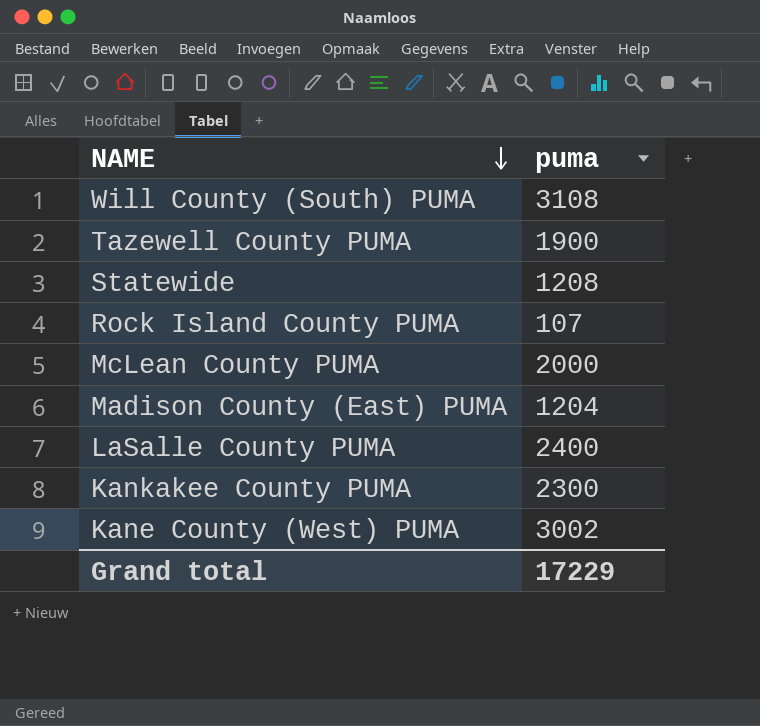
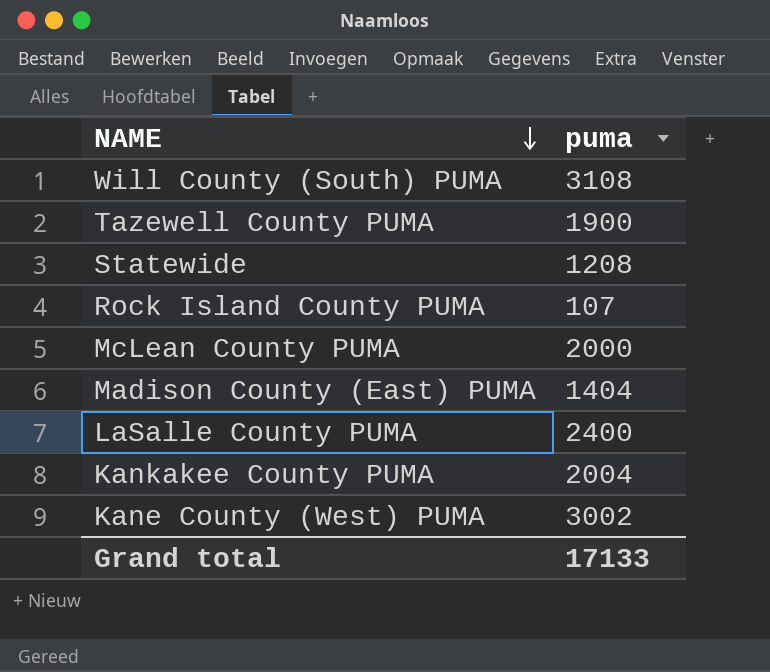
Madison County (East) PUMA | puma: 1204 -> 1404
Kankakee County PUMA | puma: 2300 -> 2004
Grand total | puma: 17229 -> 17133

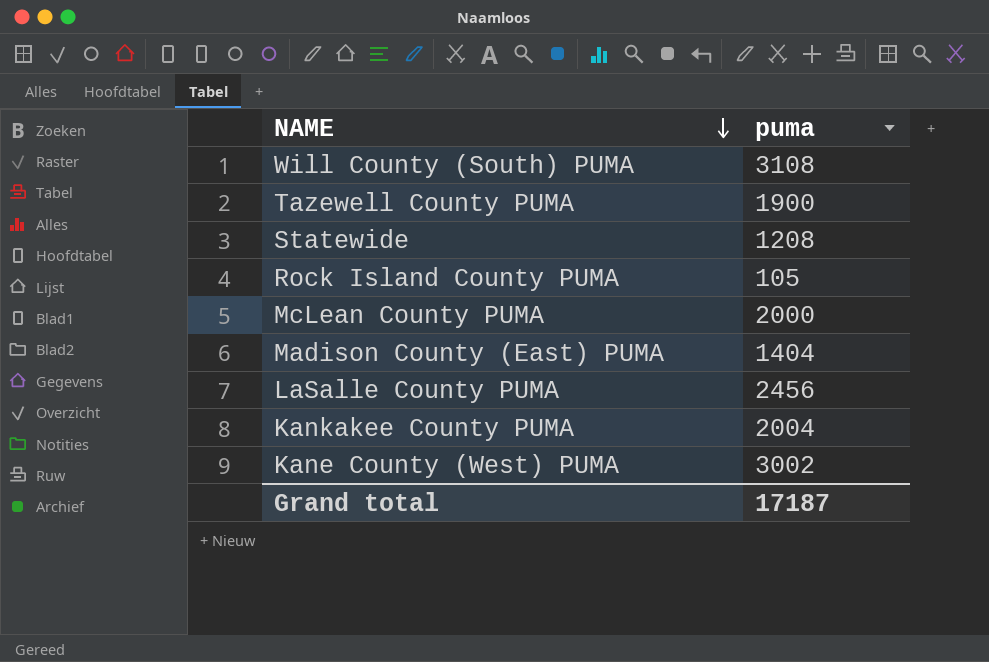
Rock Island County PUMA | puma: 107 -> 105
LaSalle County PUMA | puma: 2400 -> 2456
Grand total | puma: 17133 -> 17187

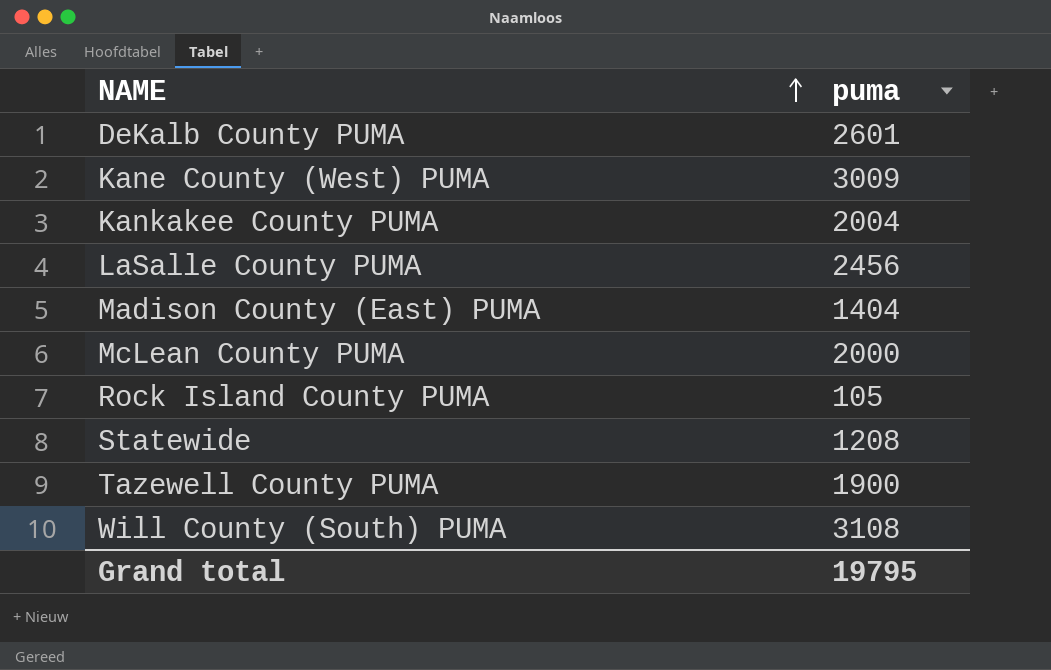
row order: NAME descending -> NAME ascending
row DeKalb County PUMA: none -> 2601
Kane County (West) PUMA | puma: 3002 -> 3009
Grand total | puma: 17187 -> 19795

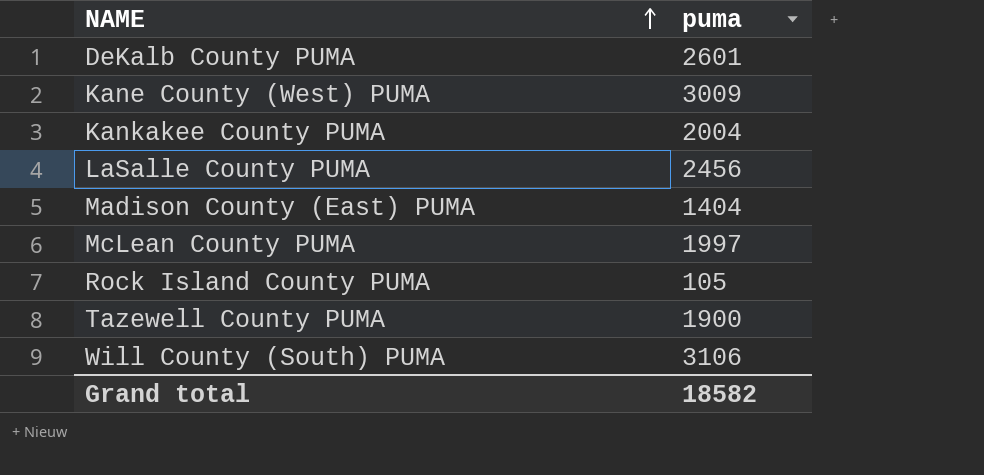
row Statewide: 1208 -> none
McLean County PUMA | puma: 2000 -> 1997
Will County (South) PUMA | puma: 3108 -> 3106
Grand total | puma: 19795 -> 18582

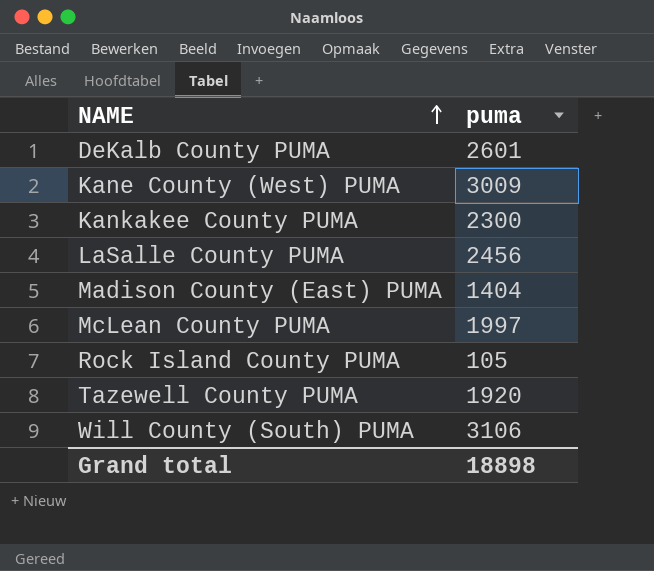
Kankakee County PUMA | puma: 2004 -> 2300
Tazewell County PUMA | puma: 1900 -> 1920
Grand total | puma: 18582 -> 18898

